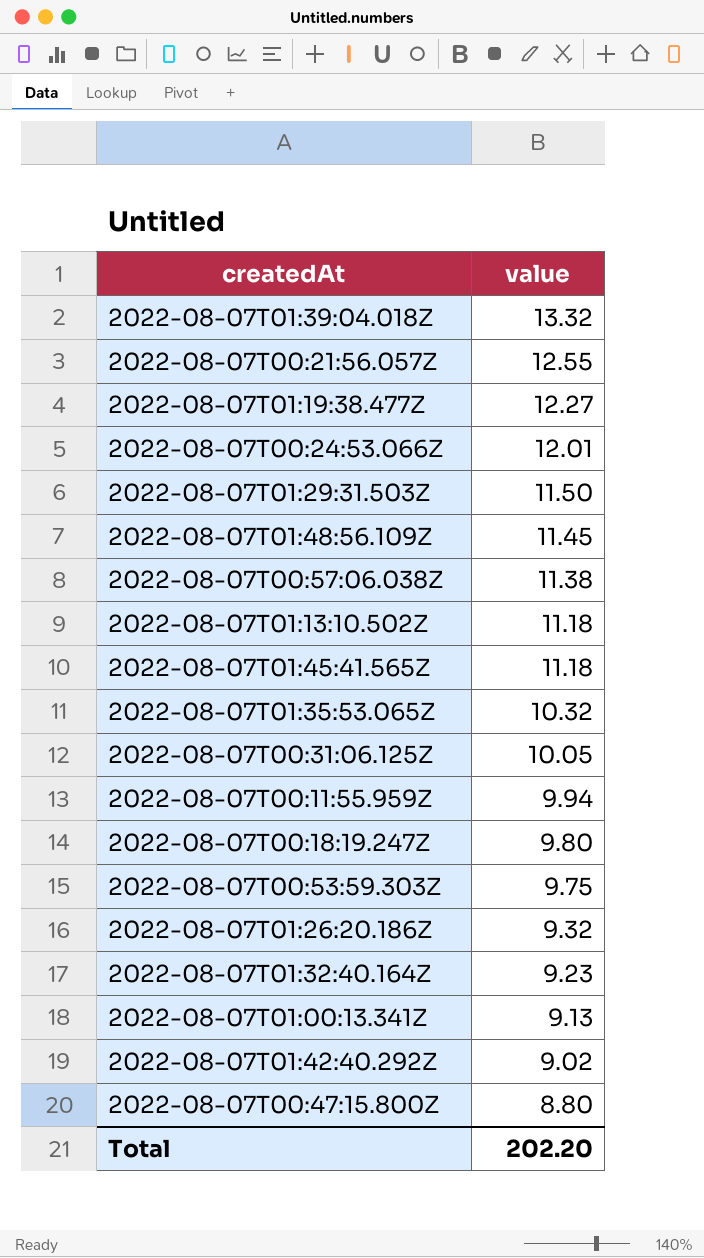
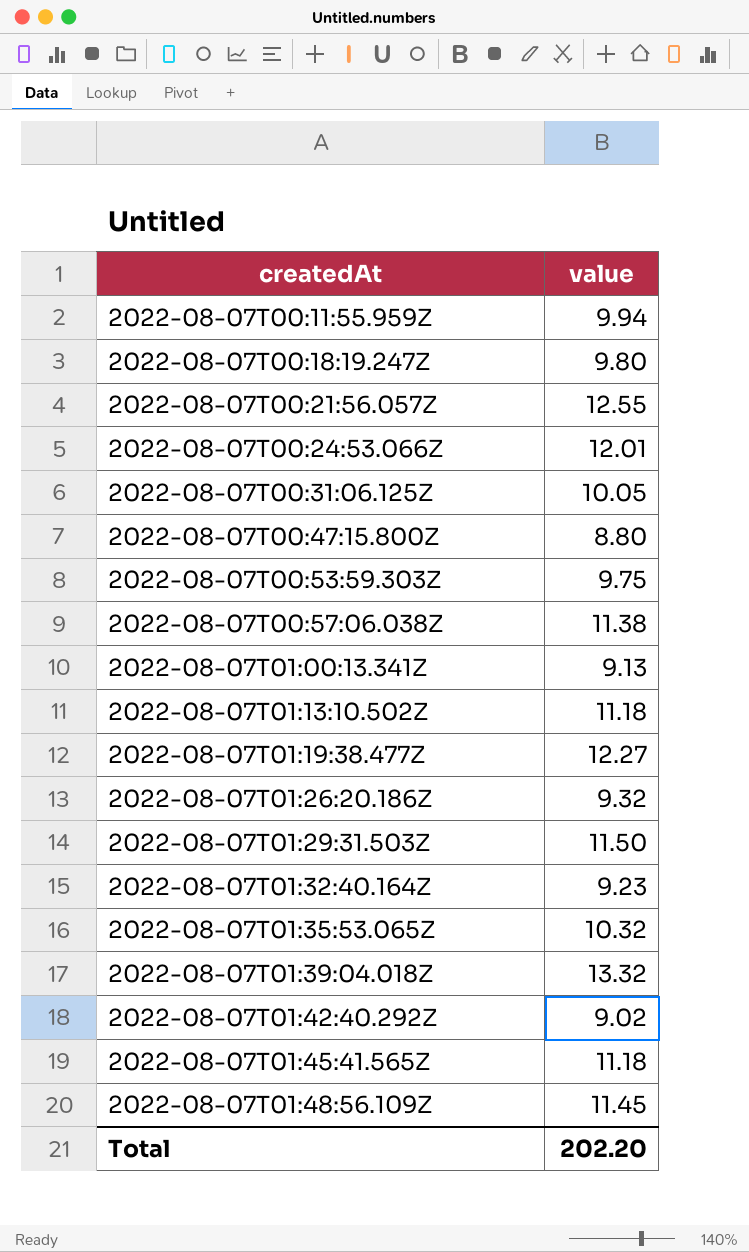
row order: value descending -> createdAt ascending

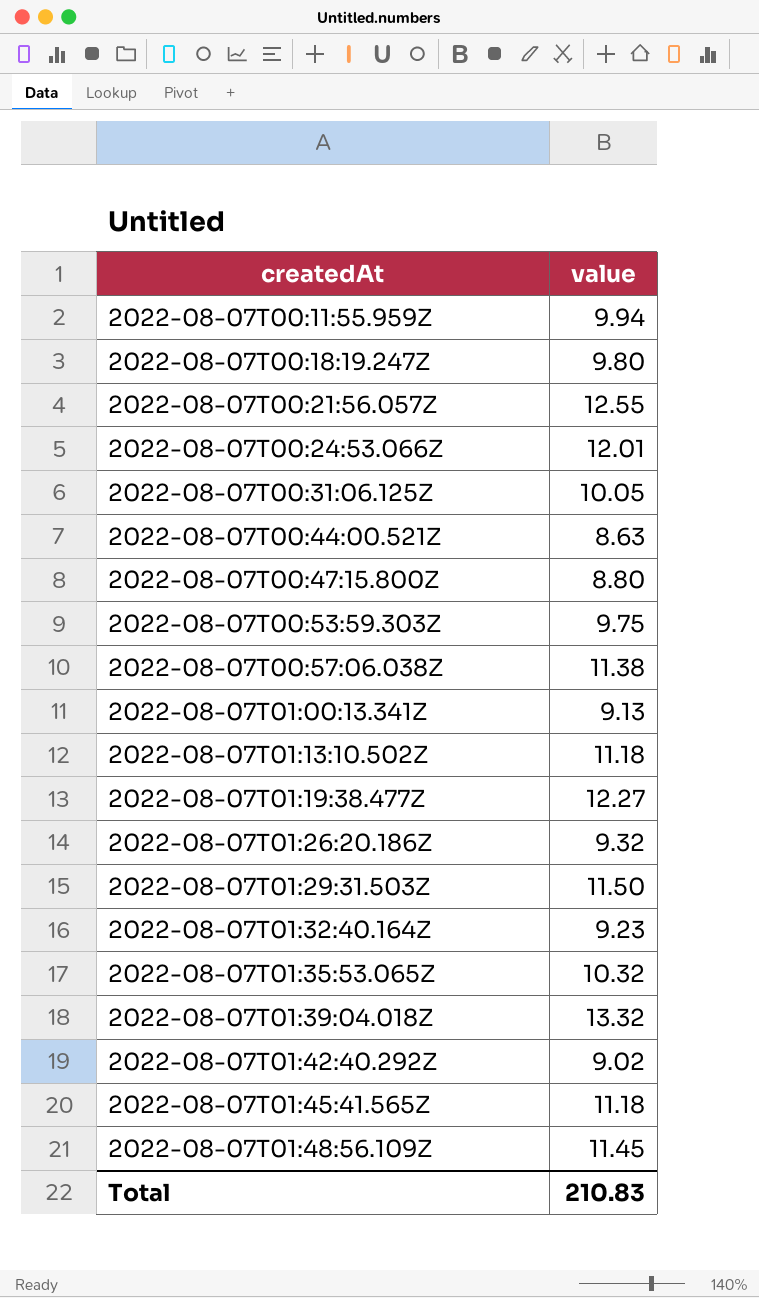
row 2022-08-07T00:44:00.521Z: none -> 8.63
Total | value: 202.20 -> 210.83

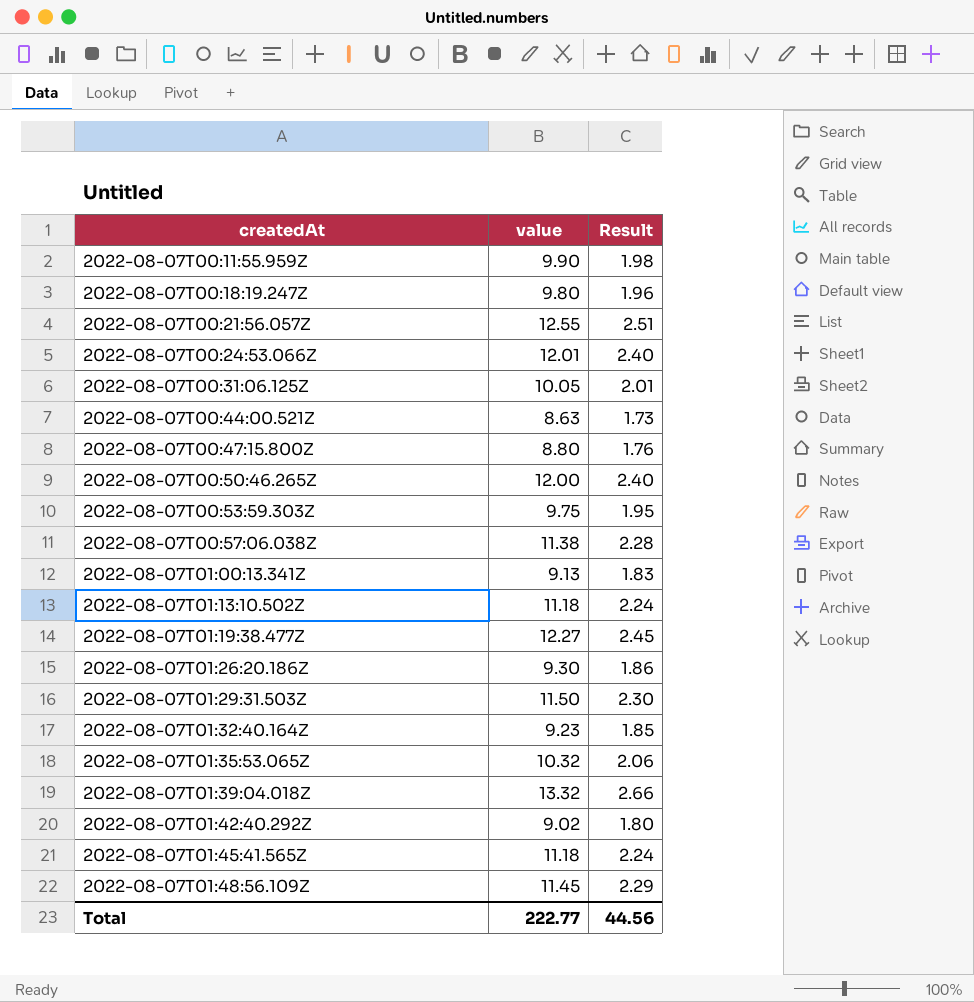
column Result | formula: none -> [value] * 0.2
2022-08-07T00:11:55.959Z | value: 9.94 -> 9.90
row 2022-08-07T00:50:46.265Z: none -> 12.00 | 2.40
2022-08-07T01:26:20.186Z | value: 9.32 -> 9.30
Total | value: 210.83 -> 222.77

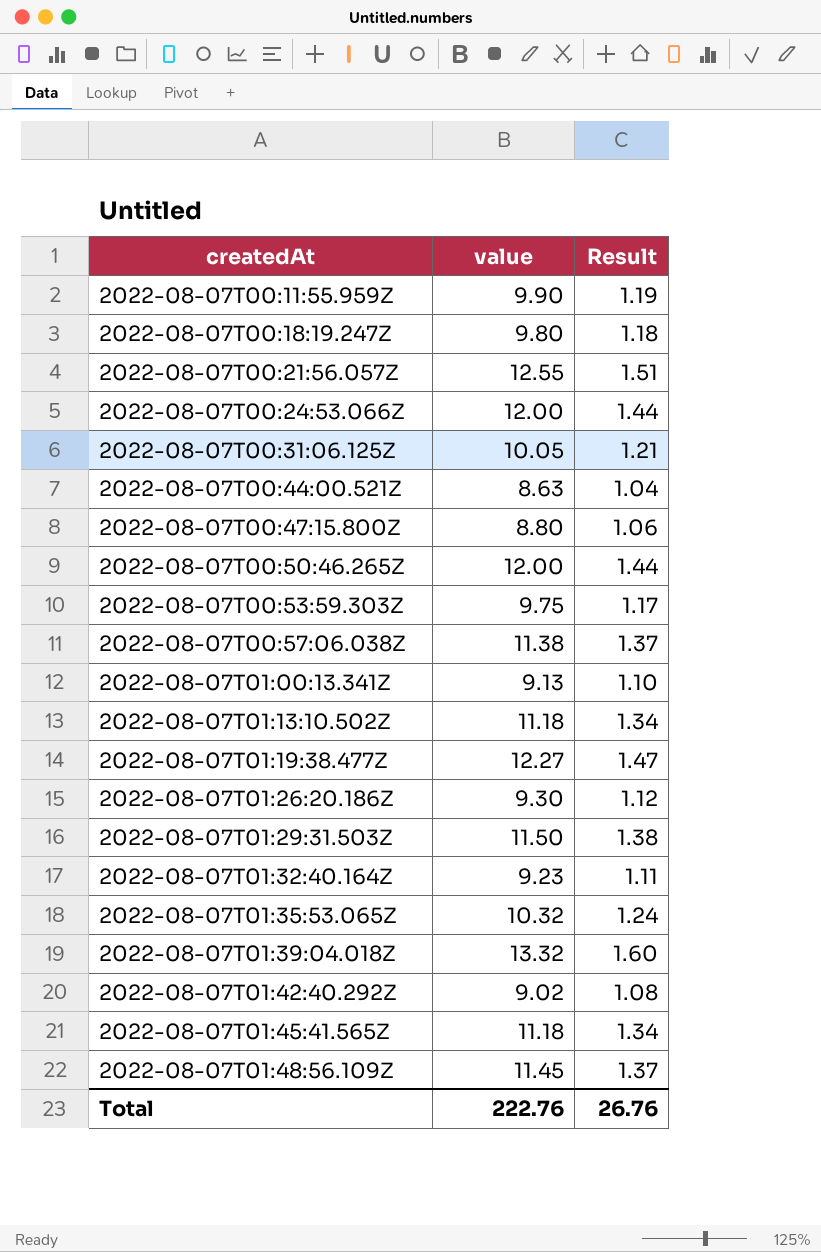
column Result | formula: [value] * 0.2 -> [value] * 0.12
2022-08-07T00:24:53.066Z | value: 12.01 -> 12.00
Total | value: 222.77 -> 222.76
Total | Result: 44.56 -> 26.76

